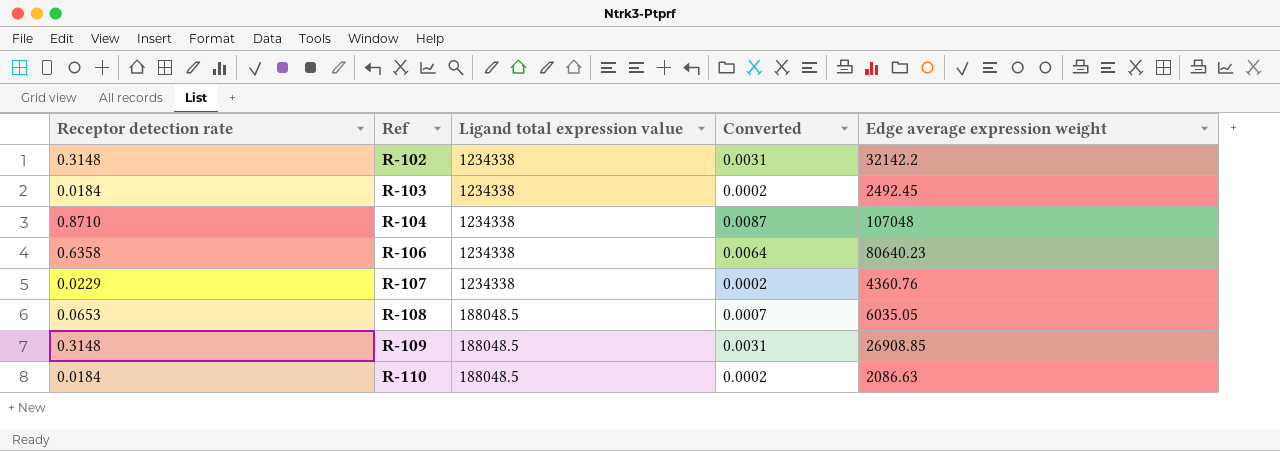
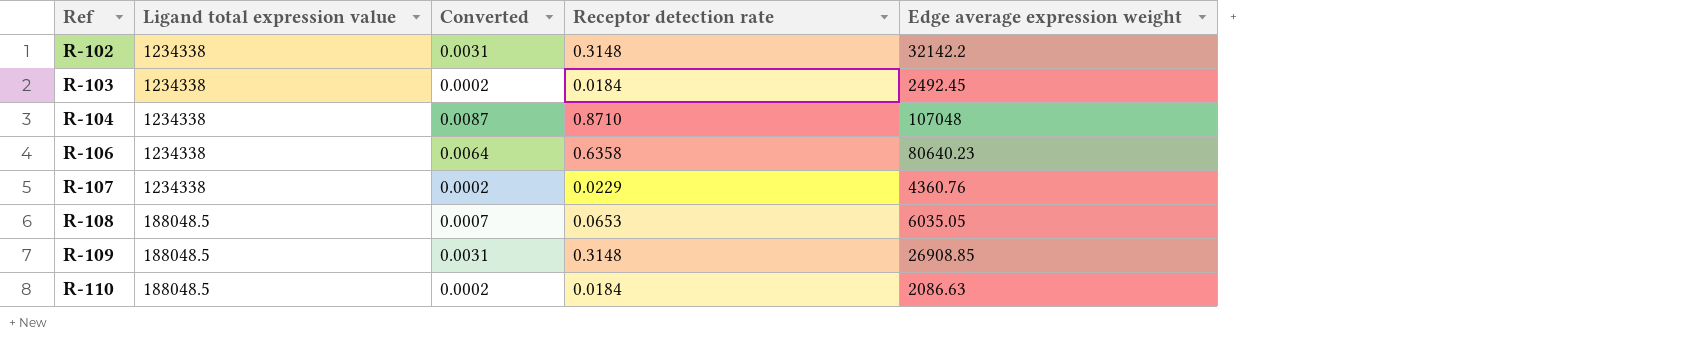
column Receptor detection rate | position: 1 -> 4

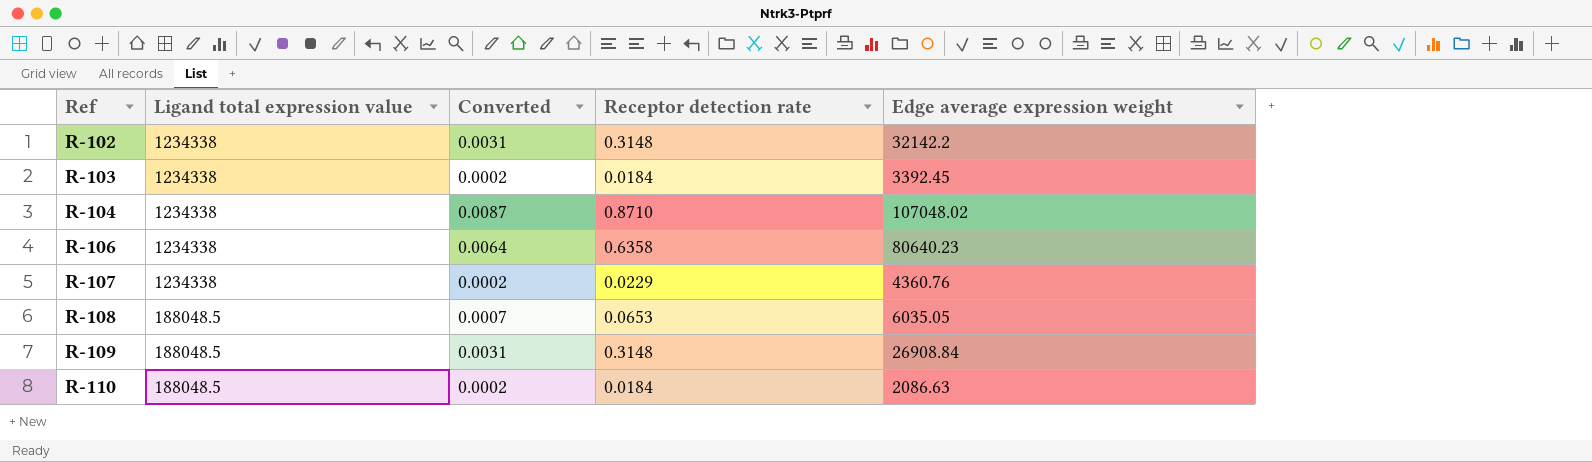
R-103 | Edge average expression weight: 2492.45 -> 3392.45
R-104 | Edge average expression weight: 107048 -> 107048.02
R-109 | Edge average expression weight: 26908.85 -> 26908.84

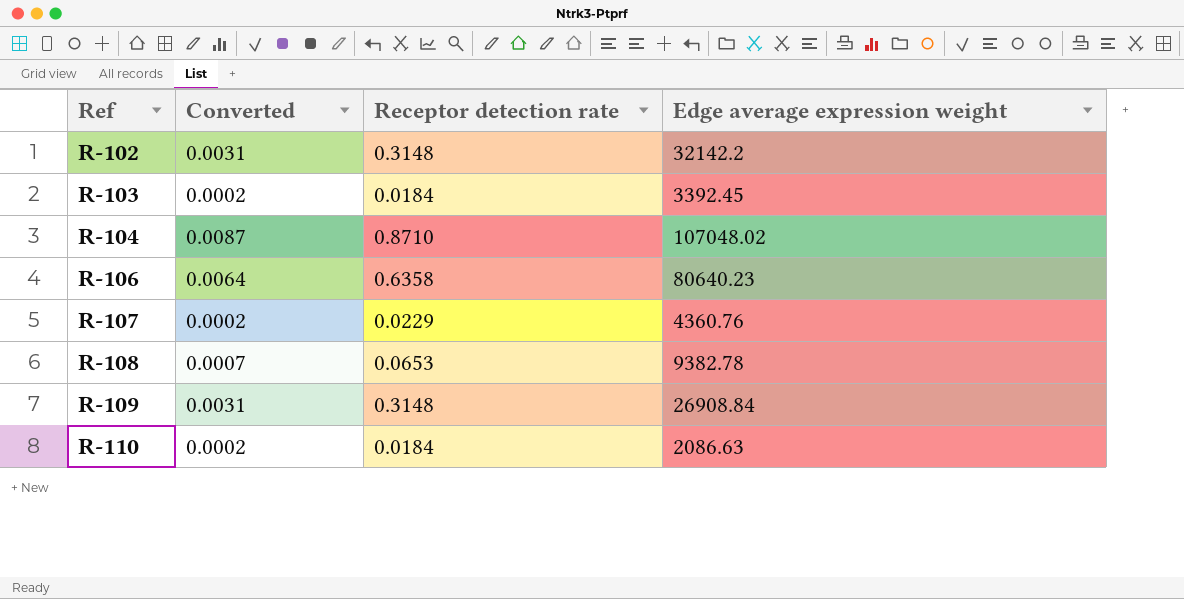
column Ligand total expression value | position: 2 -> none
R-108 | Edge average expression weight: 6035.05 -> 9382.78

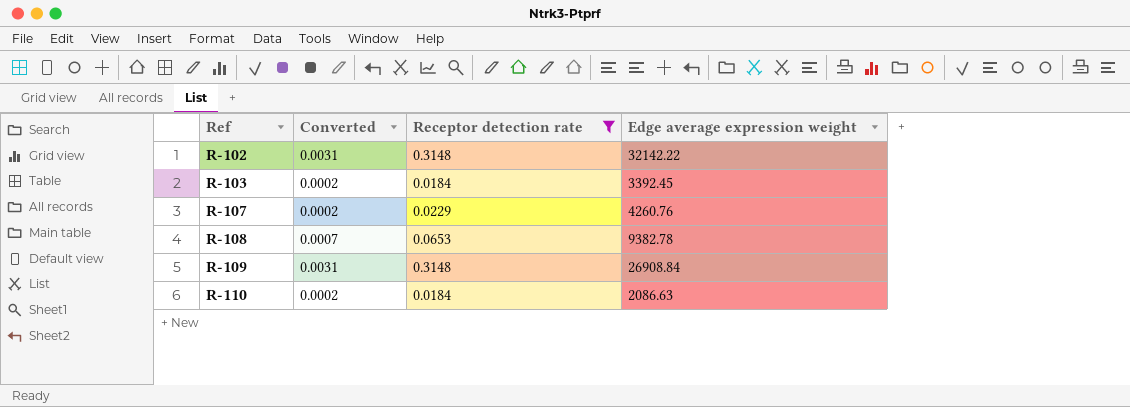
filter: none -> Receptor detection rate <= 0.3148
R-102 | Edge average expression weight: 32142.2 -> 32142.22
R-107 | Edge average expression weight: 4360.76 -> 4260.76

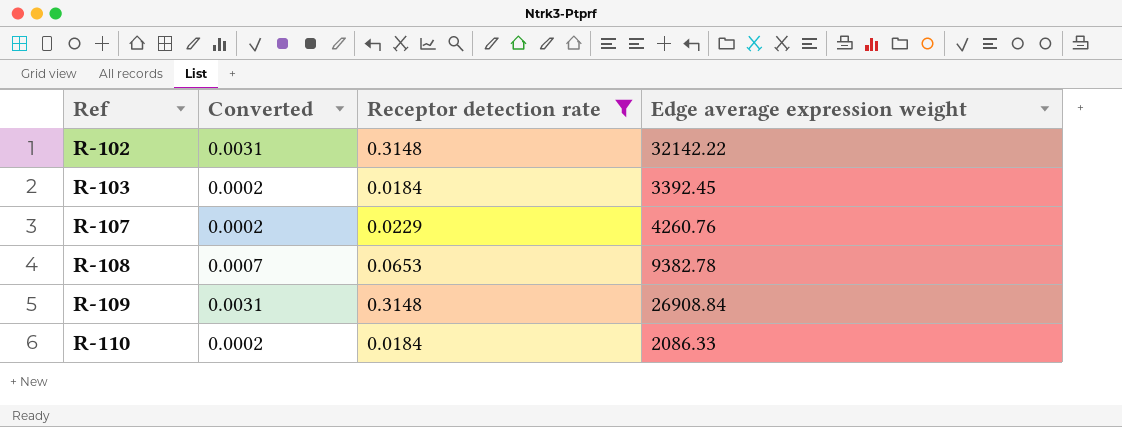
R-110 | Edge average expression weight: 2086.63 -> 2086.33

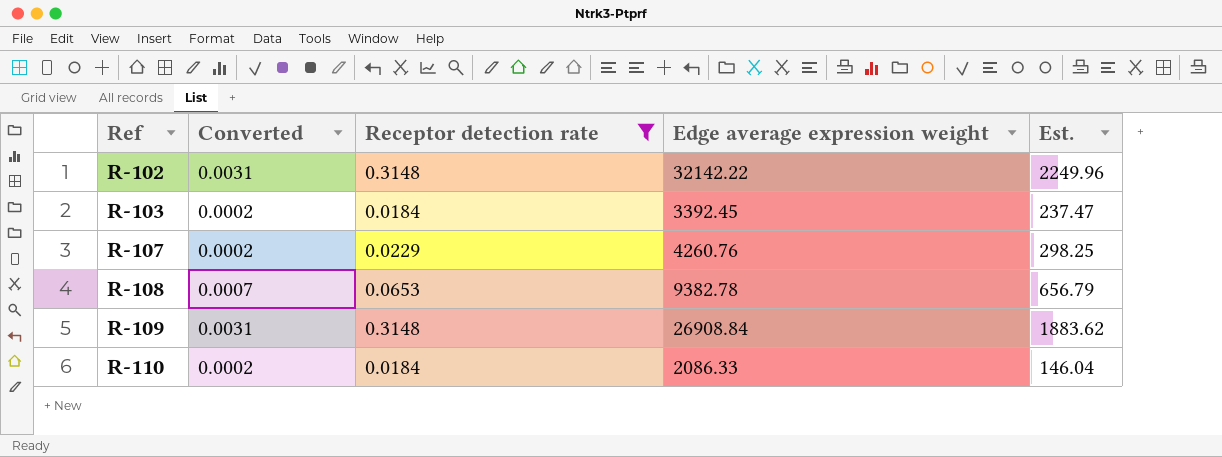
column Est. | formula: none -> [Edge average expression weight] * 0.07

